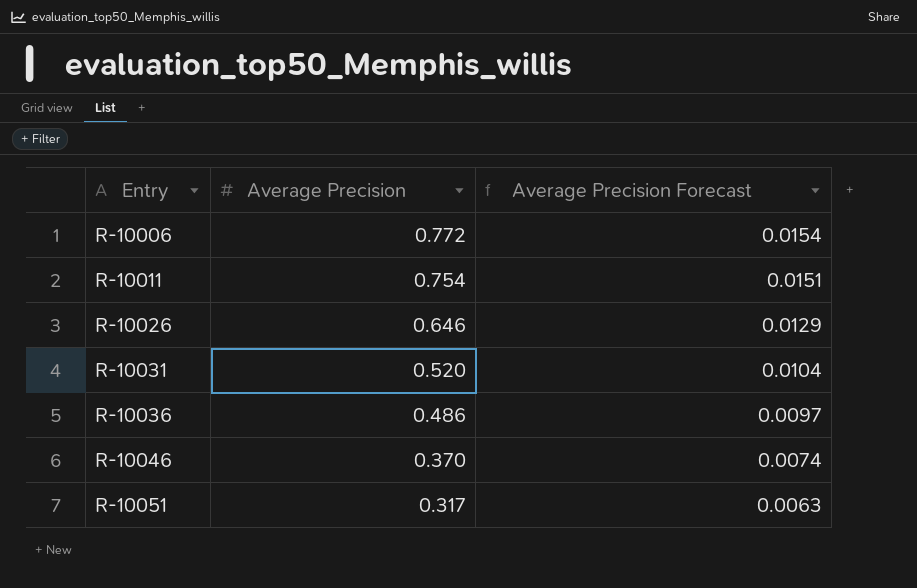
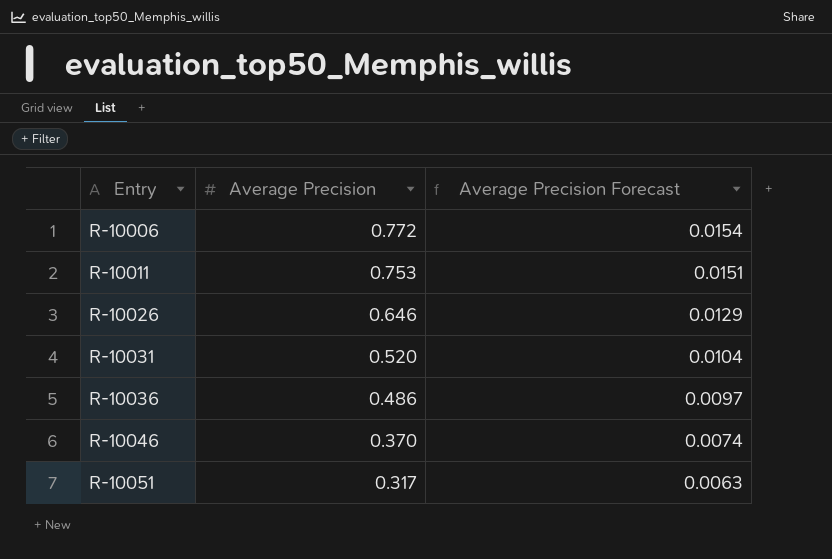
R-10011 | Average Precision: 0.754 -> 0.753

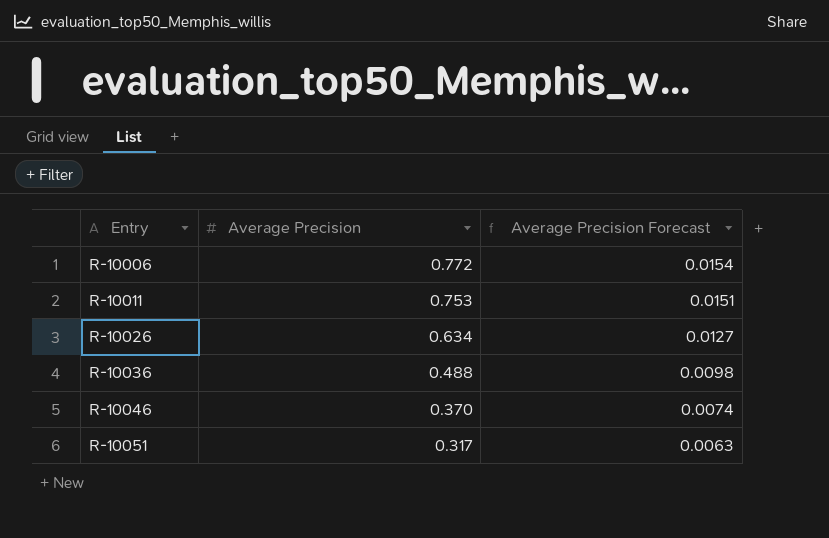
row R-10031: 0.520 | 0.0104 -> none
R-10026 | Average Precision: 0.646 -> 0.634
R-10026 | Average Precision Forecast: 0.0129 -> 0.0127
R-10036 | Average Precision: 0.486 -> 0.488
R-10036 | Average Precision Forecast: 0.0097 -> 0.0098

